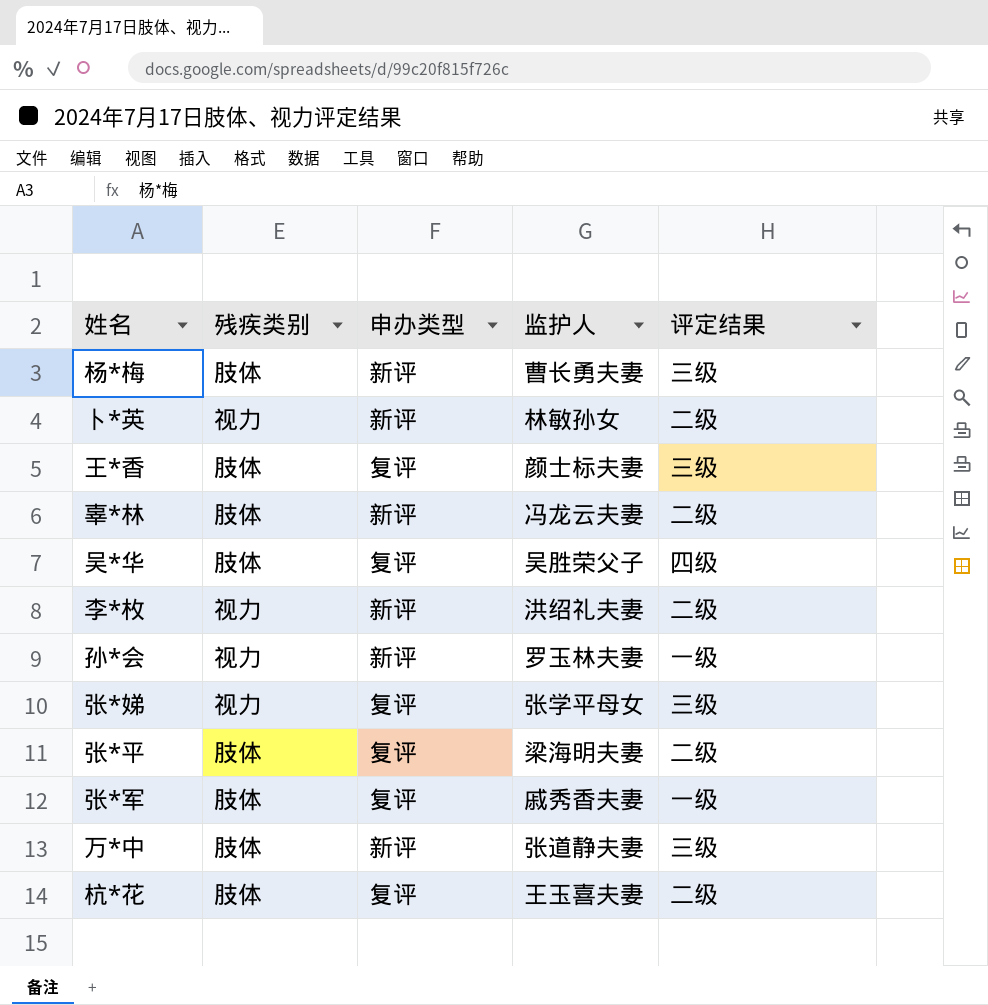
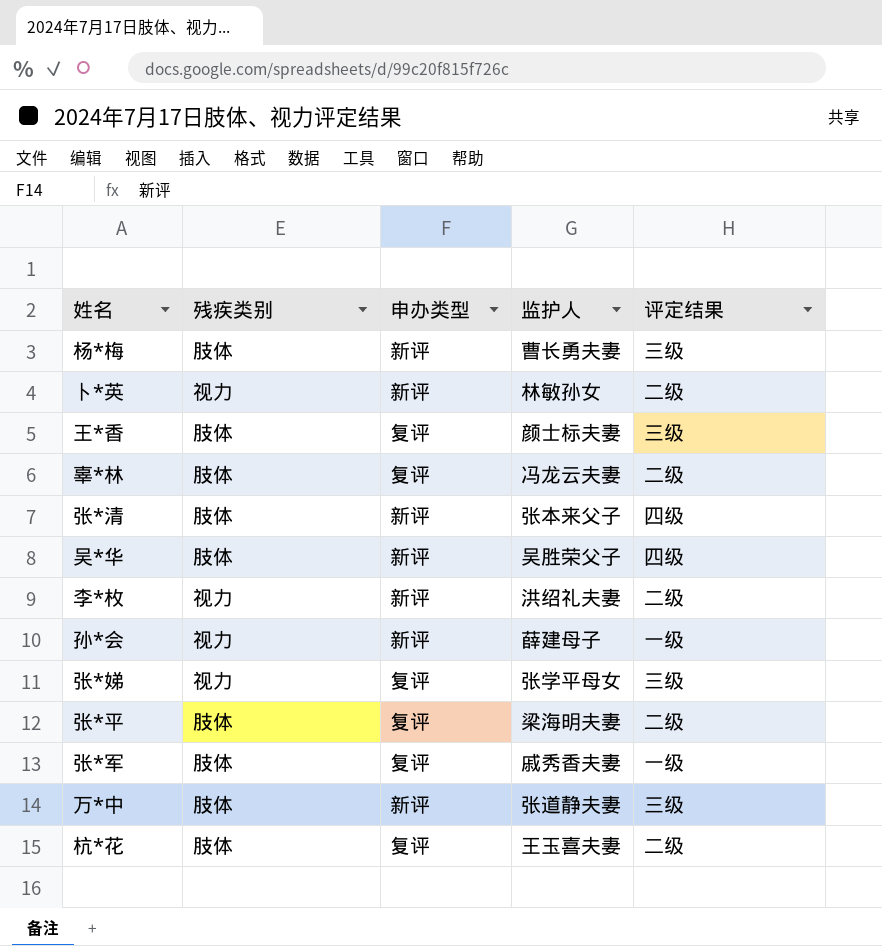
辜*林 | 申办类型: 新评 -> 复评
row 张*清: none -> 肢体 | 新评 | 张本来父子 | 四级
吴*华 | 申办类型: 复评 -> 新评
孙*会 | 监护人: 罗玉林夫妻 -> 薛建母子

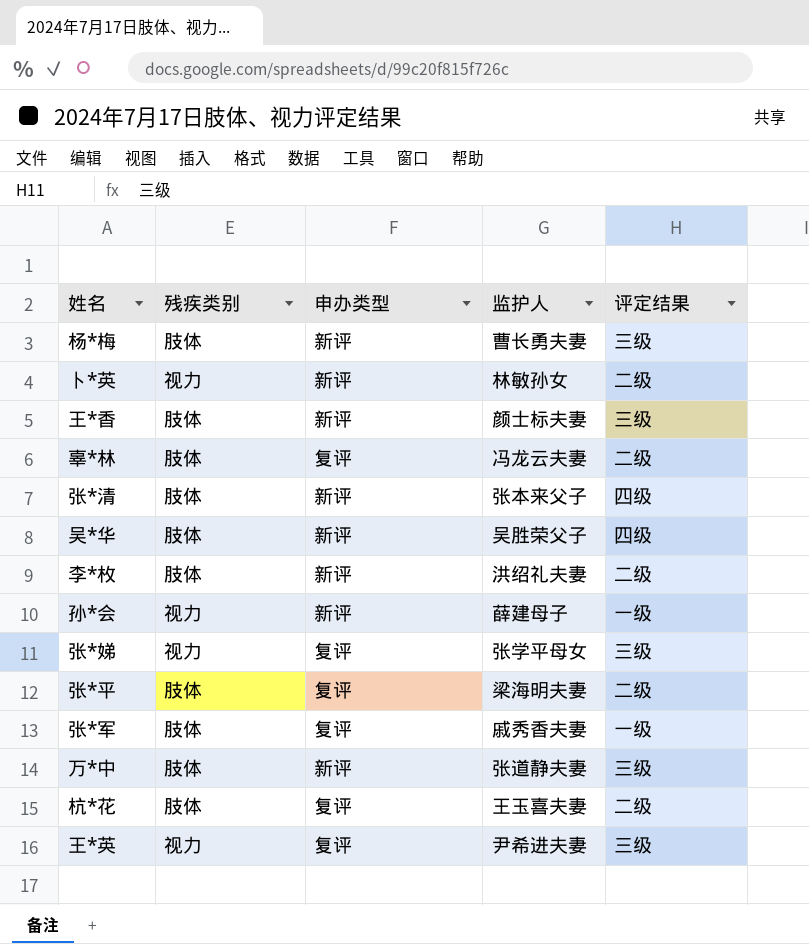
王*香 | 申办类型: 复评 -> 新评
李*枚 | 残疾类别: 视力 -> 肢体
row 王*英: none -> 视力 | 复评 | 尹希进夫妻 | 三级

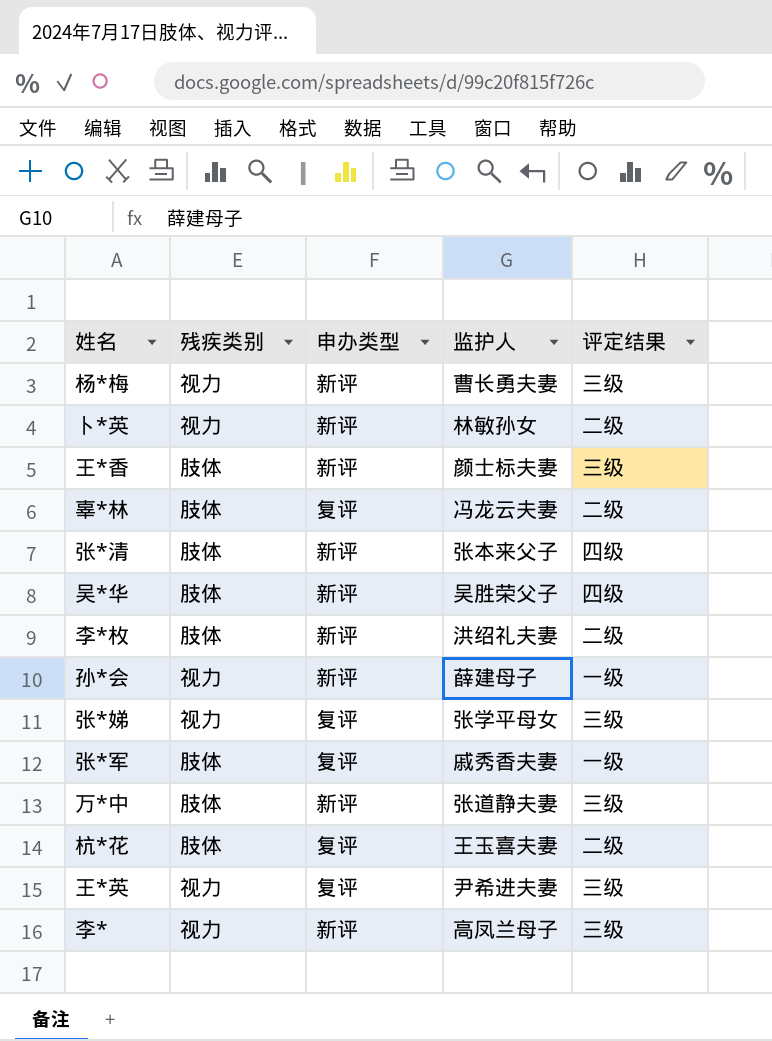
row 张*平: 肢体 | 复评 | 梁海明夫妻 | 二级 -> none
杨*梅 | 残疾类别: 肢体 -> 视力
row 李*: none -> 视力 | 新评 | 高凤兰母子 | 三级

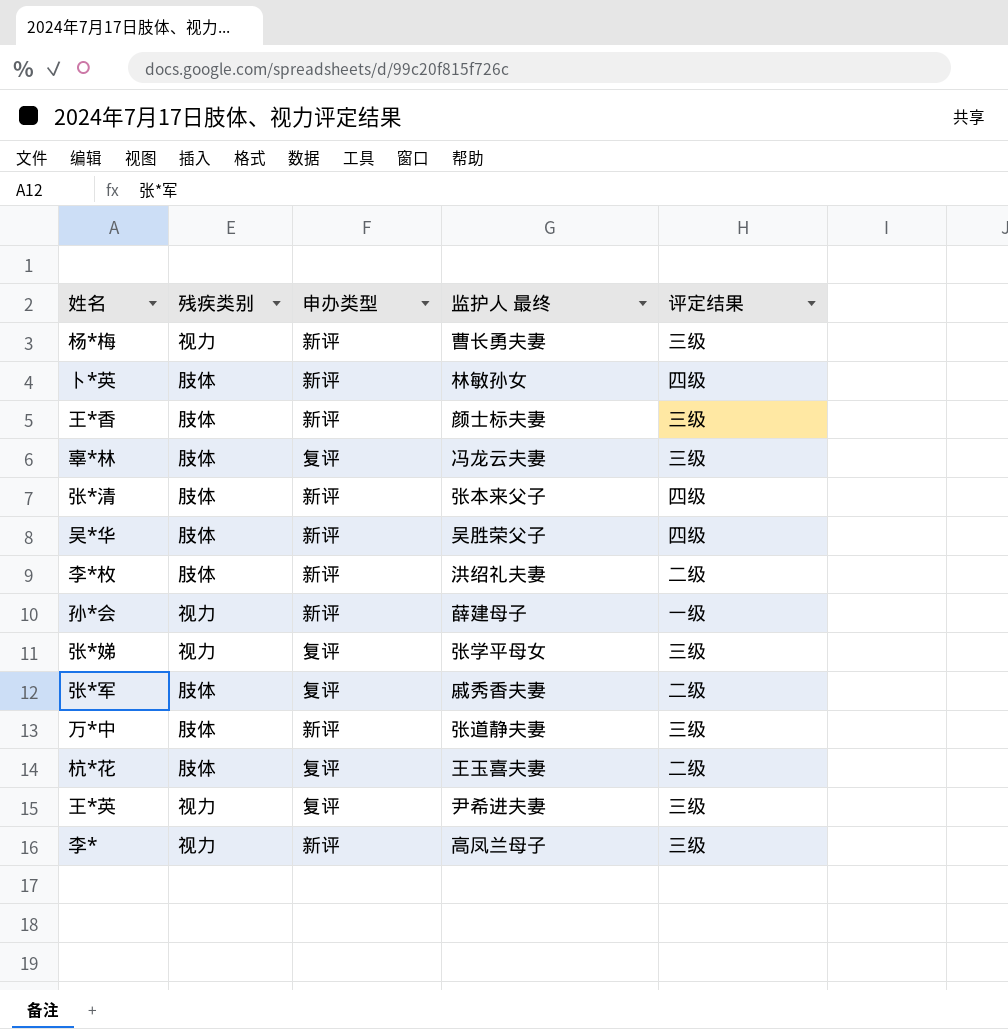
column name: 监护人 -> 监护人 最终
卜*英 | 残疾类别: 视力 -> 肢体
卜*英 | 评定结果: 二级 -> 四级
辜*林 | 评定结果: 二级 -> 三级
张*军 | 评定结果: 一级 -> 二级

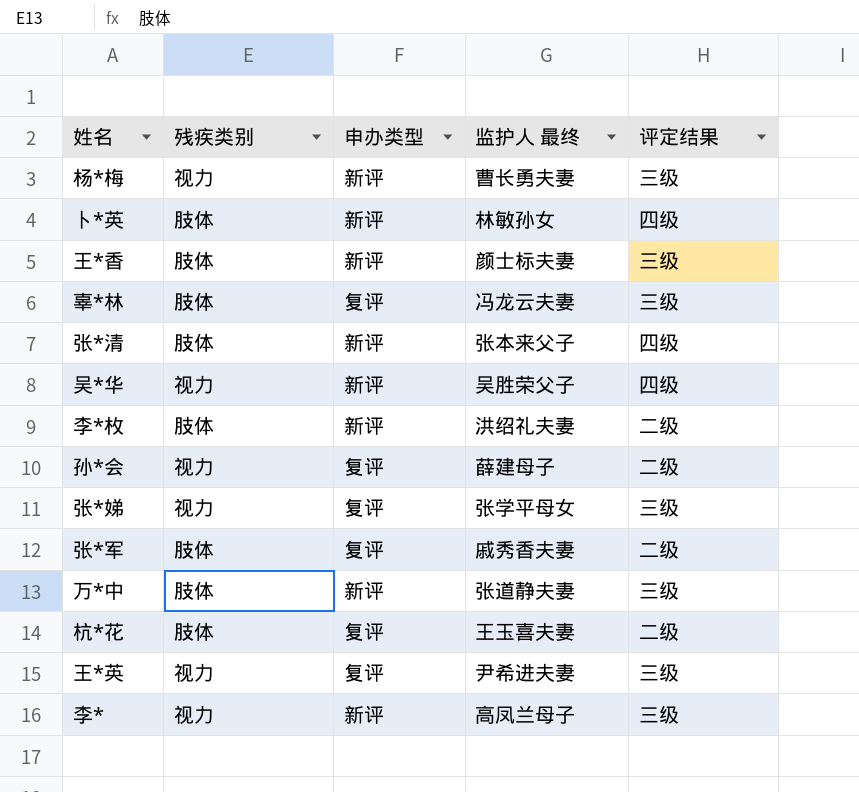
吴*华 | 残疾类别: 肢体 -> 视力
孙*会 | 申办类型: 新评 -> 复评
孙*会 | 评定结果: 一级 -> 二级

